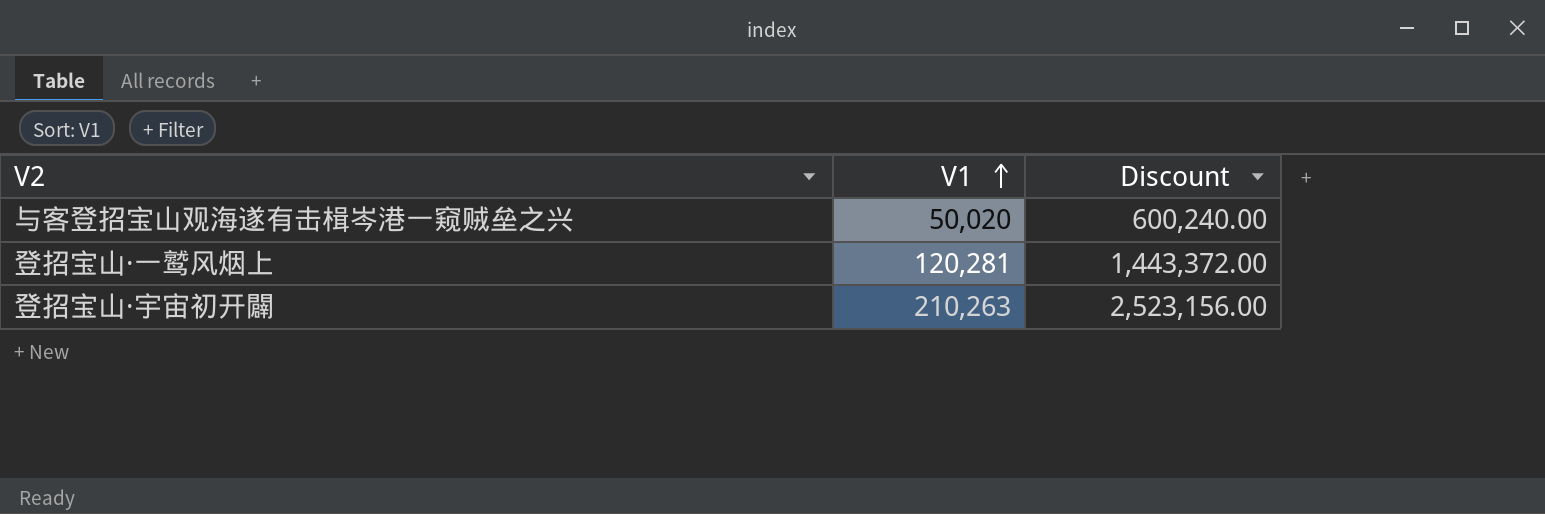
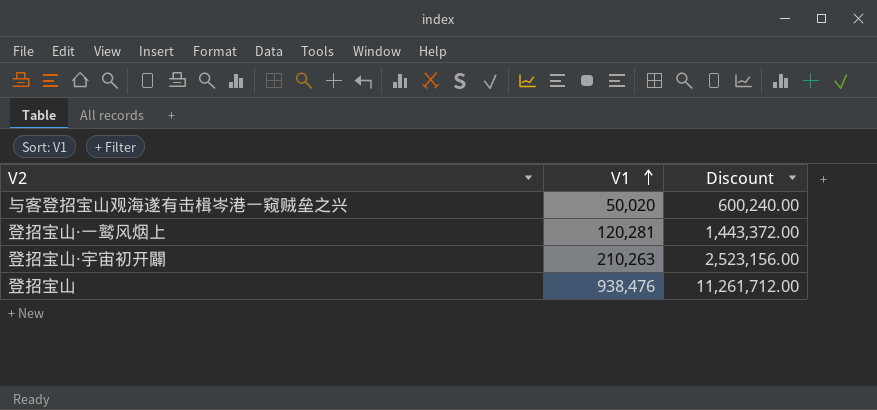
row 登招宝山: none -> 938,476 | 11,261,712.00

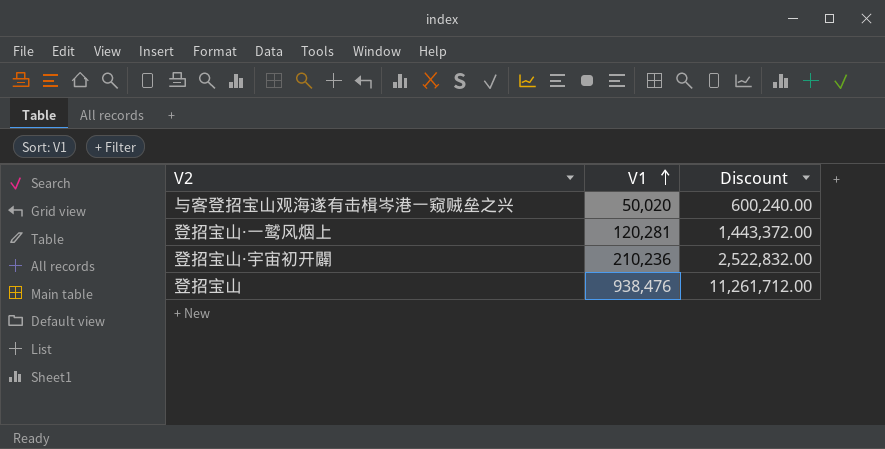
登招宝山·宇宙初开闢 | V1: 210,263 -> 210,236
登招宝山·宇宙初开闢 | Discount: 2,523,156.00 -> 2,522,832.00

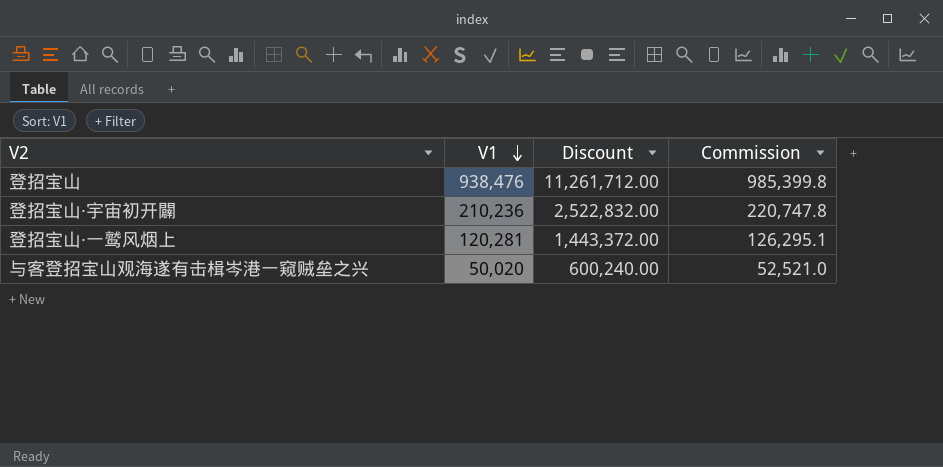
row order: V1 ascending -> V1 descending
column Commission | formula: none -> [V1] * 1.05

